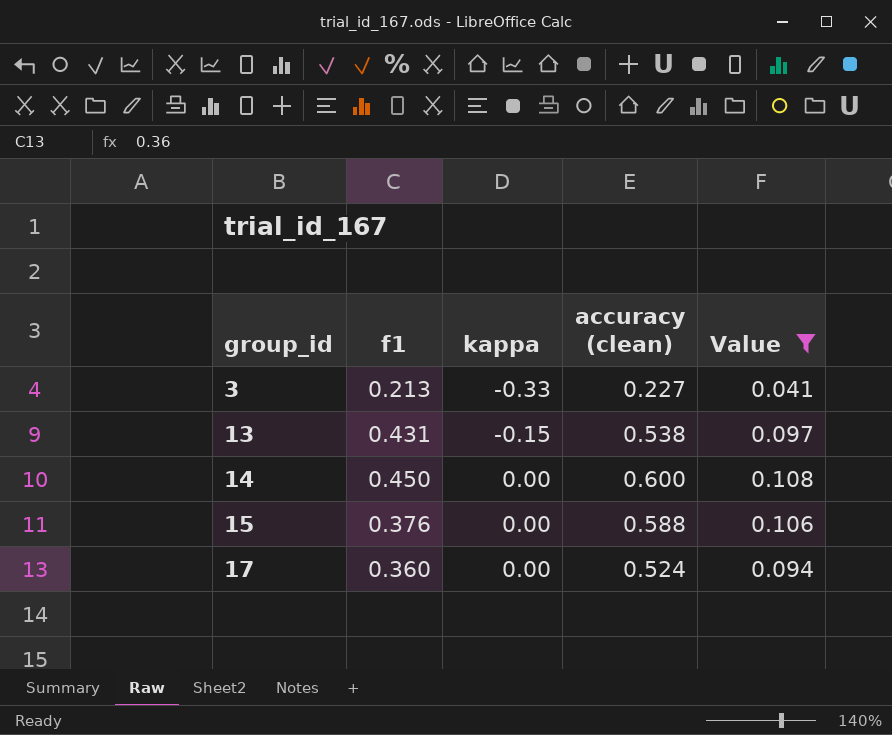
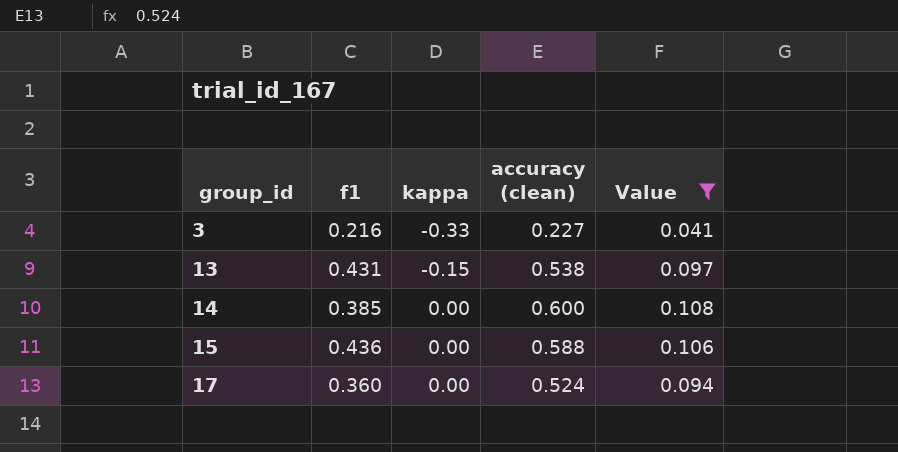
3 | f1: 0.213 -> 0.216
14 | f1: 0.450 -> 0.385
15 | f1: 0.376 -> 0.436

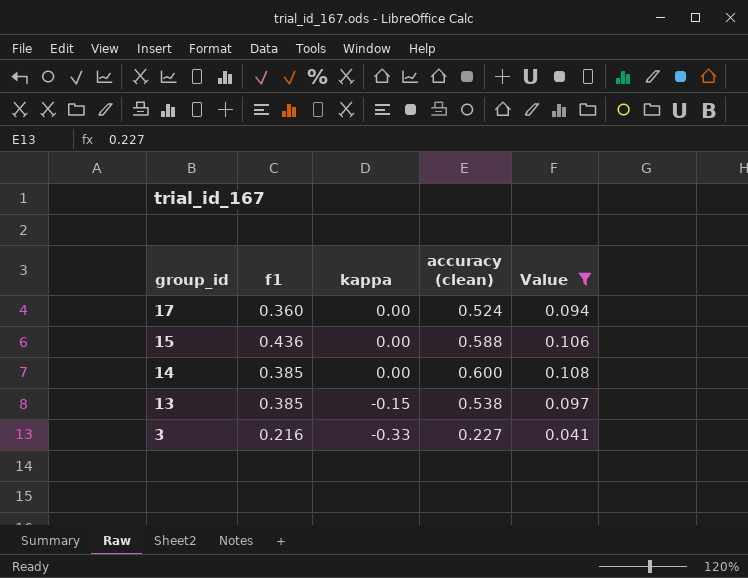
row order: group_id ascending -> group_id descending
13 | f1: 0.431 -> 0.385

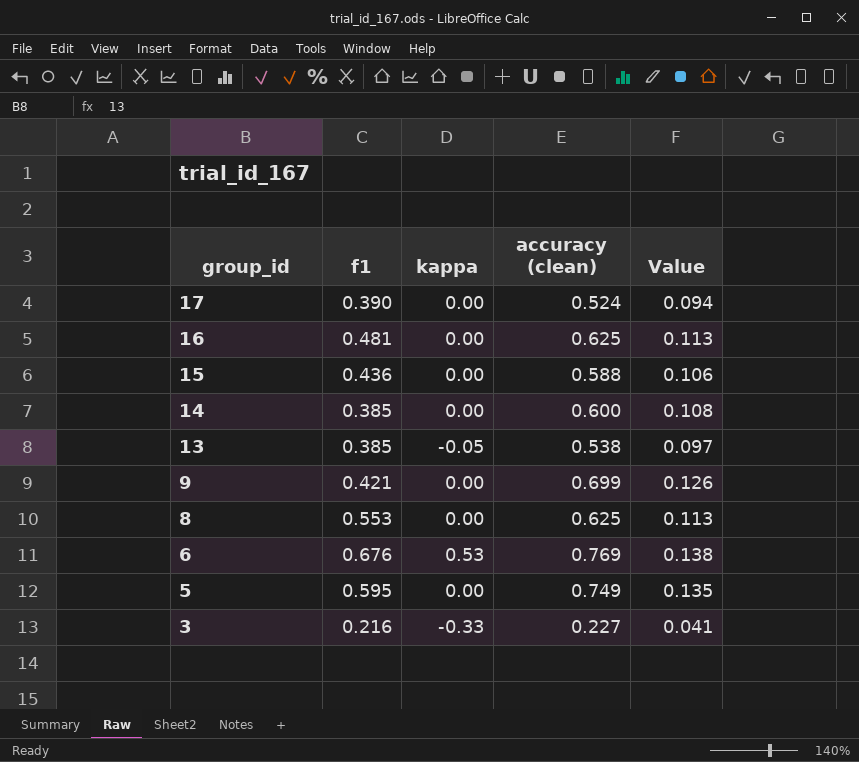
filter: Value <= 0.108 -> none
17 | f1: 0.360 -> 0.390
13 | kappa: -0.15 -> -0.05

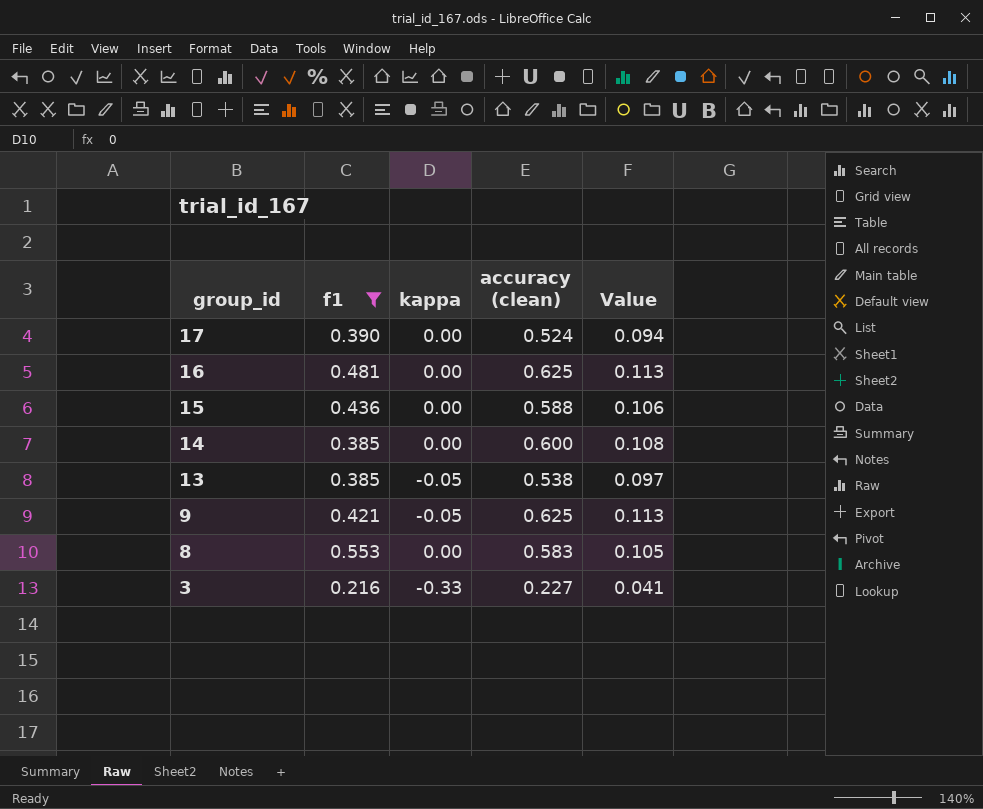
filter: none -> f1 <= 0.553
9 | kappa: 0.00 -> -0.05
9 | accuracy (clean): 0.699 -> 0.625
9 | Value: 0.126 -> 0.113
8 | accuracy (clean): 0.625 -> 0.583
8 | Value: 0.113 -> 0.105

